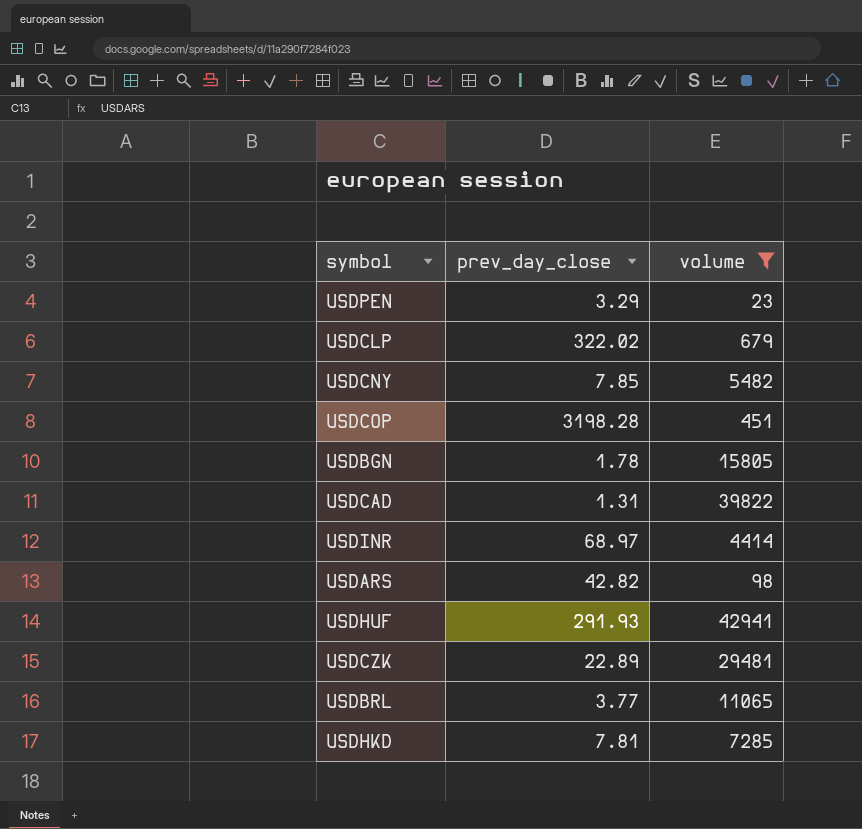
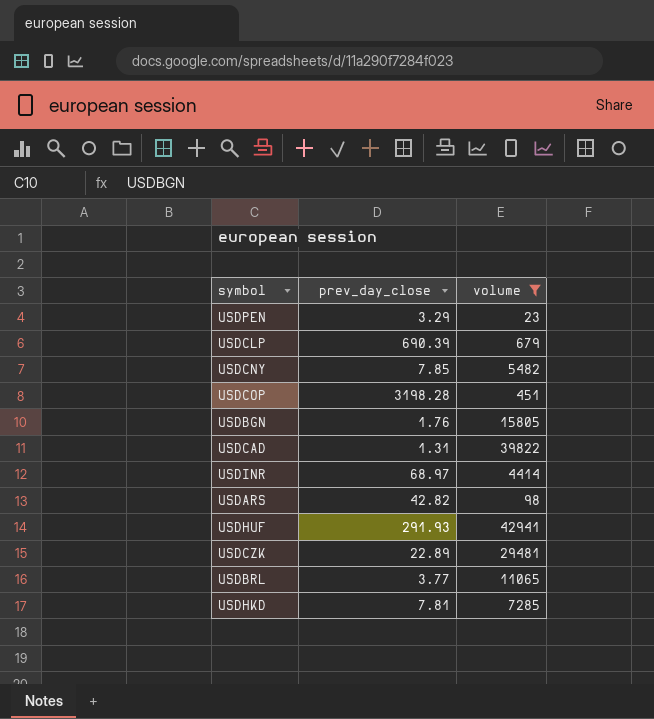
USDCLP | prev_day_close: 322.02 -> 690.39
USDBGN | prev_day_close: 1.78 -> 1.76

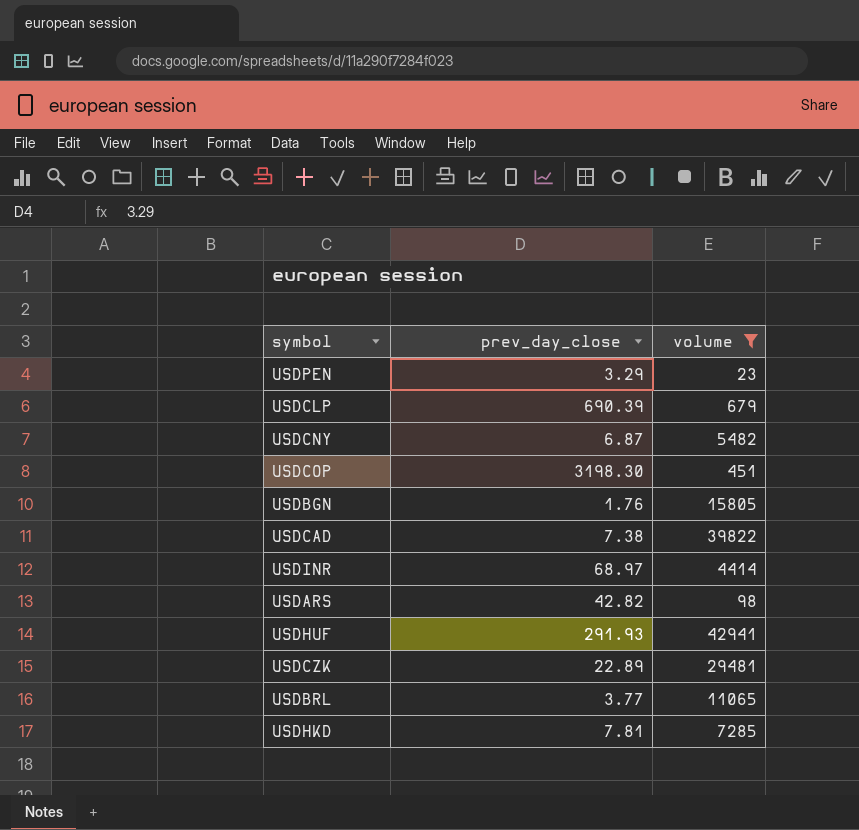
USDCNY | prev_day_close: 7.85 -> 6.87
USDCOP | prev_day_close: 3198.28 -> 3198.30
USDCAD | prev_day_close: 1.31 -> 7.38

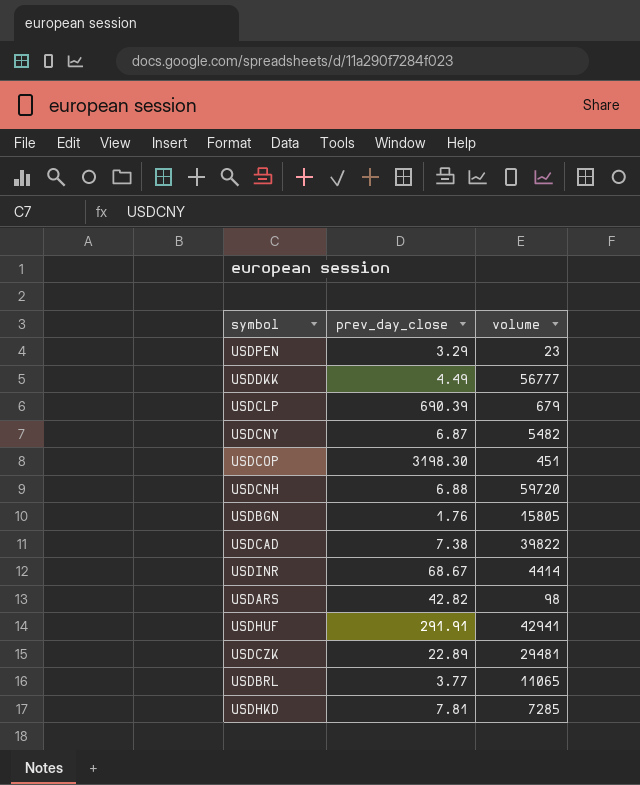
filter: volume <= 42941 -> none
USDINR | prev_day_close: 68.97 -> 68.67
USDHUF | prev_day_close: 291.93 -> 291.91

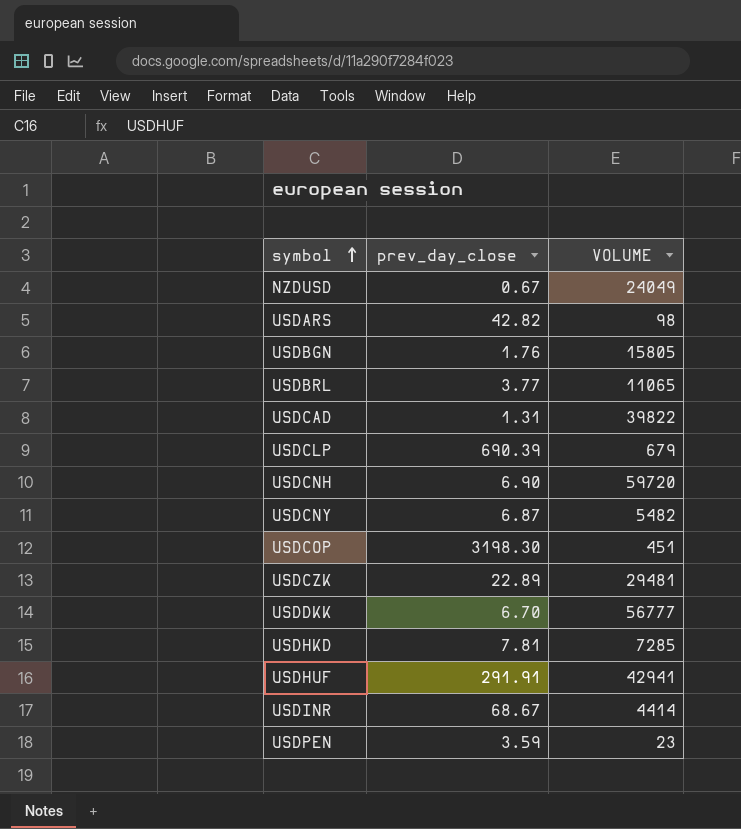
row order: none -> symbol ascending
column name: volume -> VOLUME
row NZDUSD: none -> 0.67 | 24049
USDCAD | prev_day_close: 7.38 -> 1.31
USDCNH | prev_day_close: 6.88 -> 6.90
USDDKK | prev_day_close: 4.49 -> 6.70
USDPEN | prev_day_close: 3.29 -> 3.59

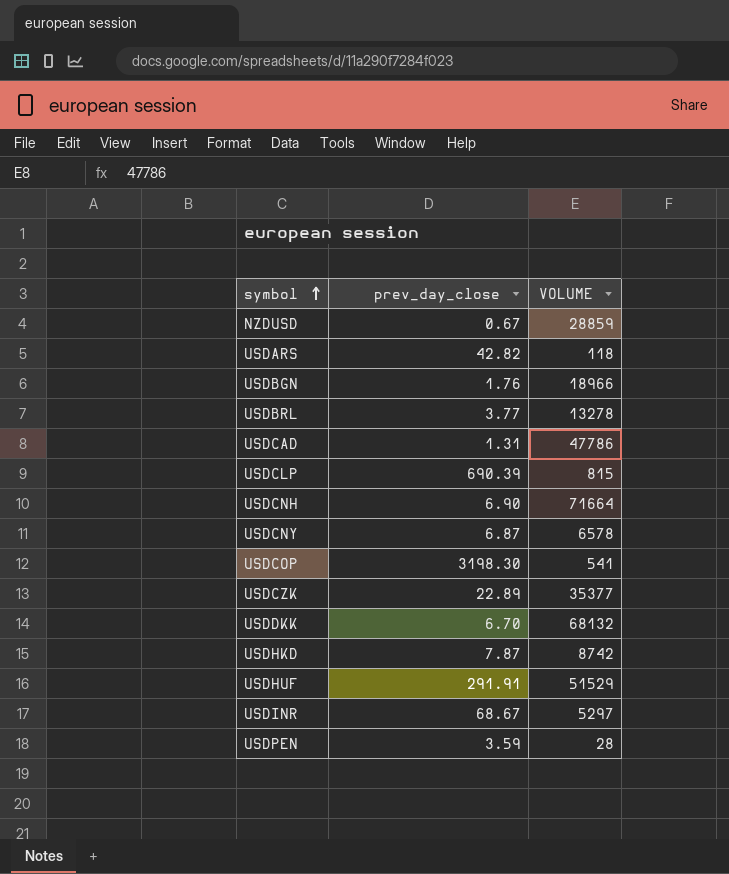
NZDUSD | VOLUME: 24049 -> 28859
USDARS | VOLUME: 98 -> 118
USDBGN | VOLUME: 15805 -> 18966
USDBRL | VOLUME: 11065 -> 13278
USDCAD | VOLUME: 39822 -> 47786
USDCLP | VOLUME: 679 -> 815
USDCNH | VOLUME: 59720 -> 71664
USDCNY | VOLUME: 5482 -> 6578
USDCOP | VOLUME: 451 -> 541
USDCZK | VOLUME: 29481 -> 35377
USDDKK | VOLUME: 56777 -> 68132
USDHKD | prev_day_close: 7.81 -> 7.87
USDHKD | VOLUME: 7285 -> 8742
USDHUF | VOLUME: 42941 -> 51529
USDINR | VOLUME: 4414 -> 5297
USDPEN | VOLUME: 23 -> 28

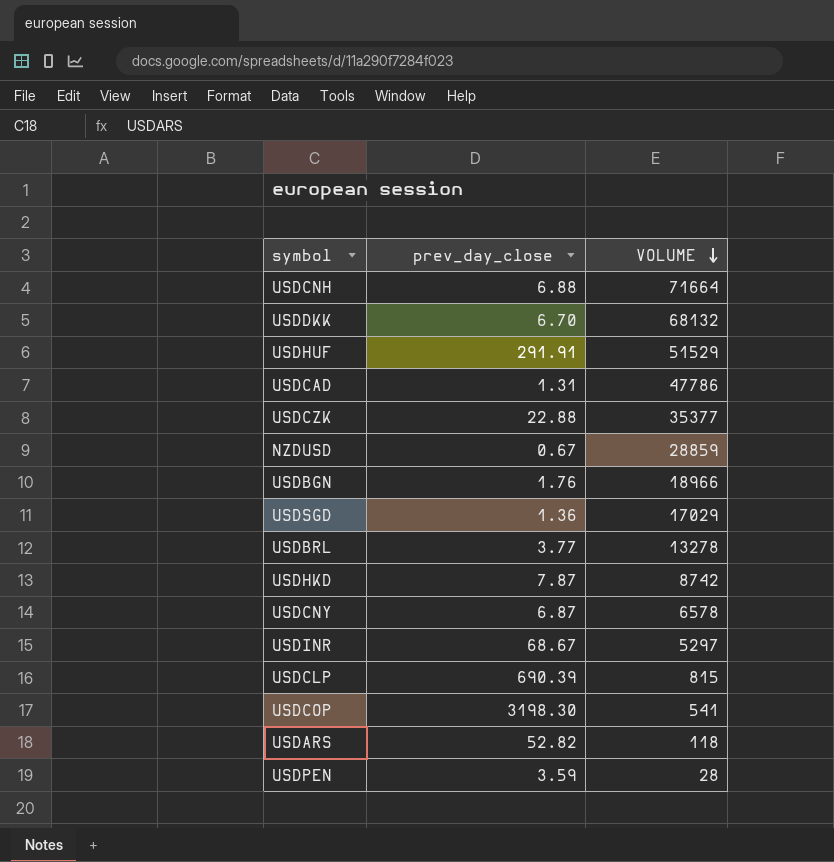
row order: symbol ascending -> VOLUME descending
USDCNH | prev_day_close: 6.90 -> 6.88
USDCZK | prev_day_close: 22.89 -> 22.88
row USDSGD: none -> 1.36 | 17029
USDARS | prev_day_close: 42.82 -> 52.82

